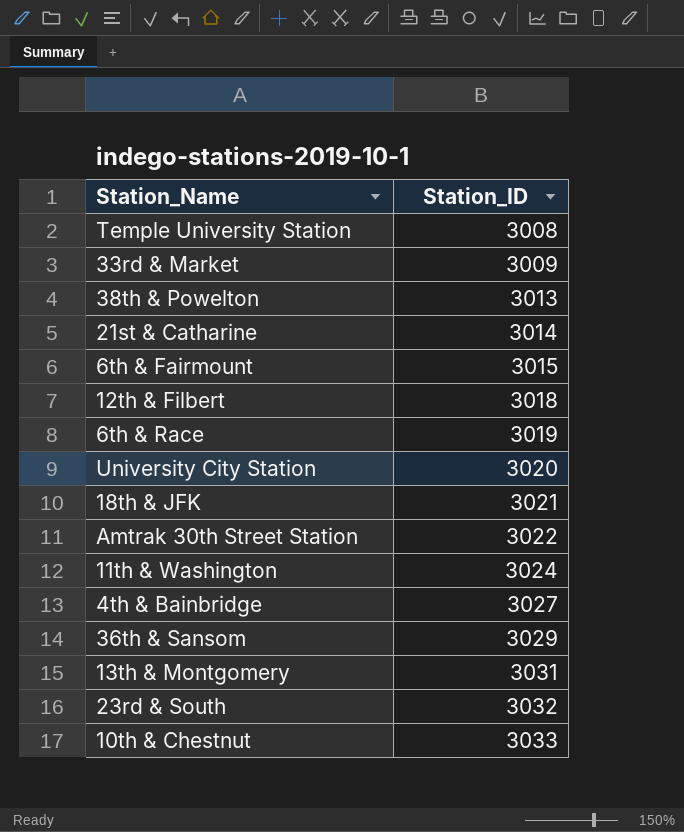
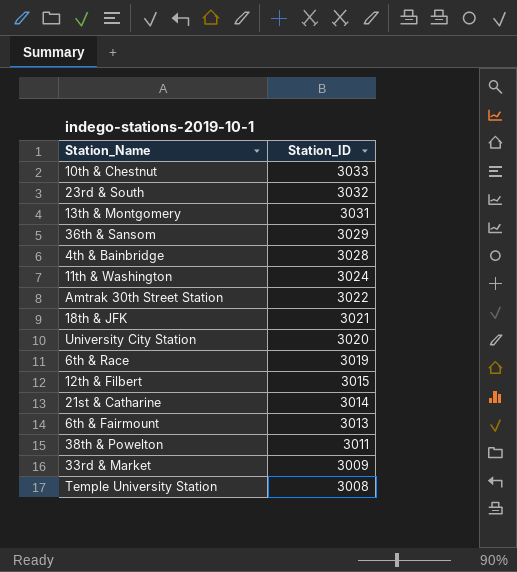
row order: Station_ID ascending -> Station_ID descending
4th & Bainbridge | Station_ID: 3027 -> 3028
12th & Filbert | Station_ID: 3018 -> 3015
6th & Fairmount | Station_ID: 3015 -> 3013
38th & Powelton | Station_ID: 3013 -> 3011

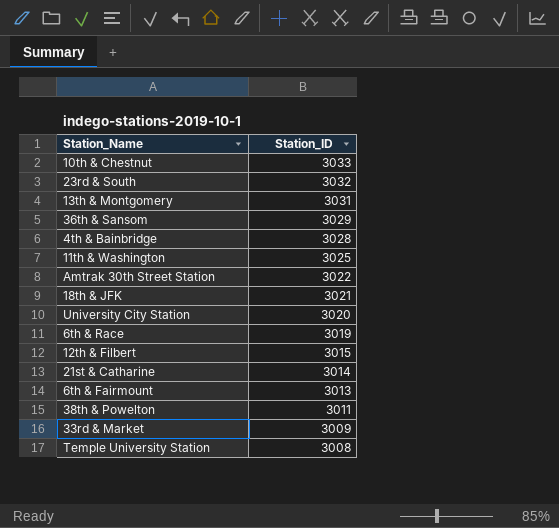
11th & Washington | Station_ID: 3024 -> 3025

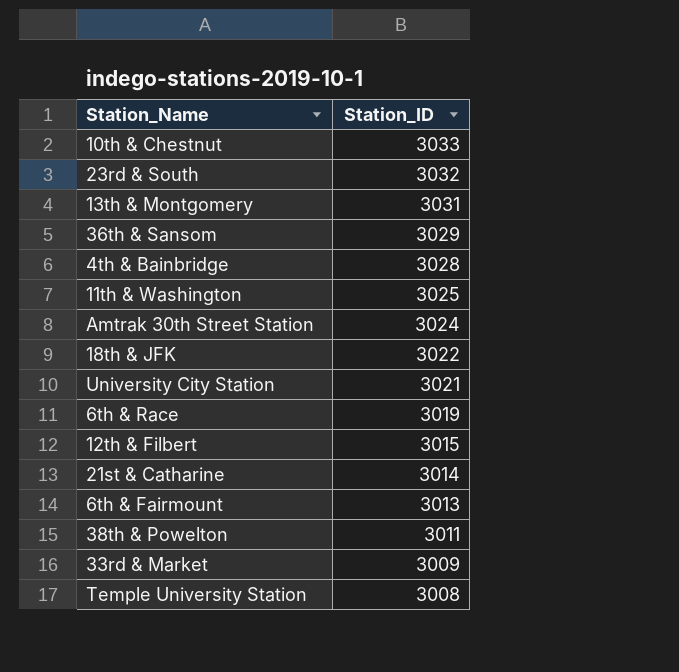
Amtrak 30th Street Station | Station_ID: 3022 -> 3024
18th & JFK | Station_ID: 3021 -> 3022
University City Station | Station_ID: 3020 -> 3021

